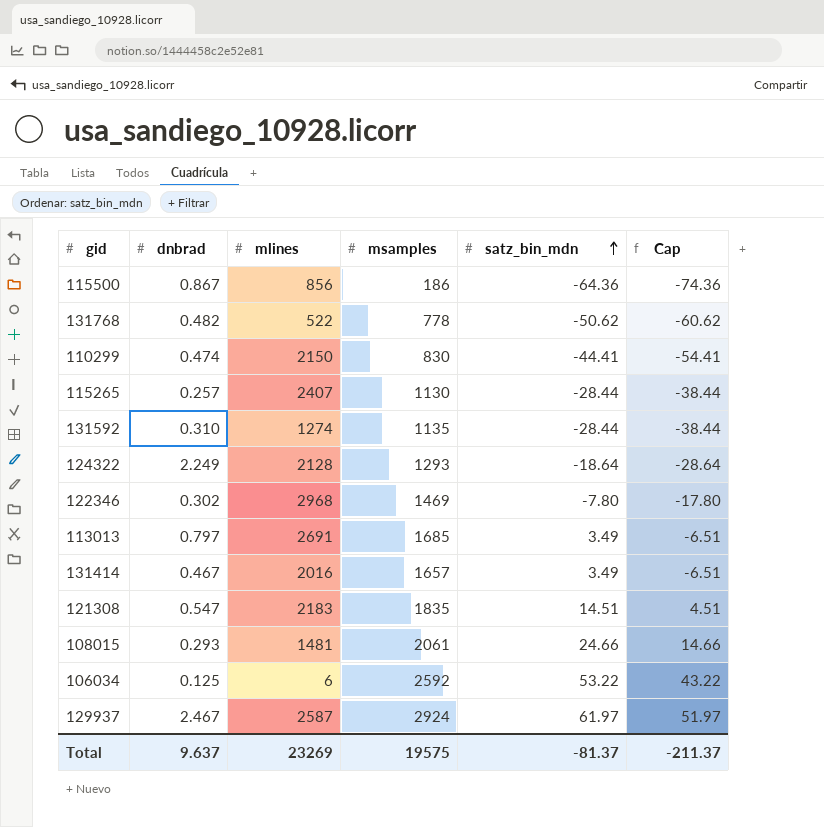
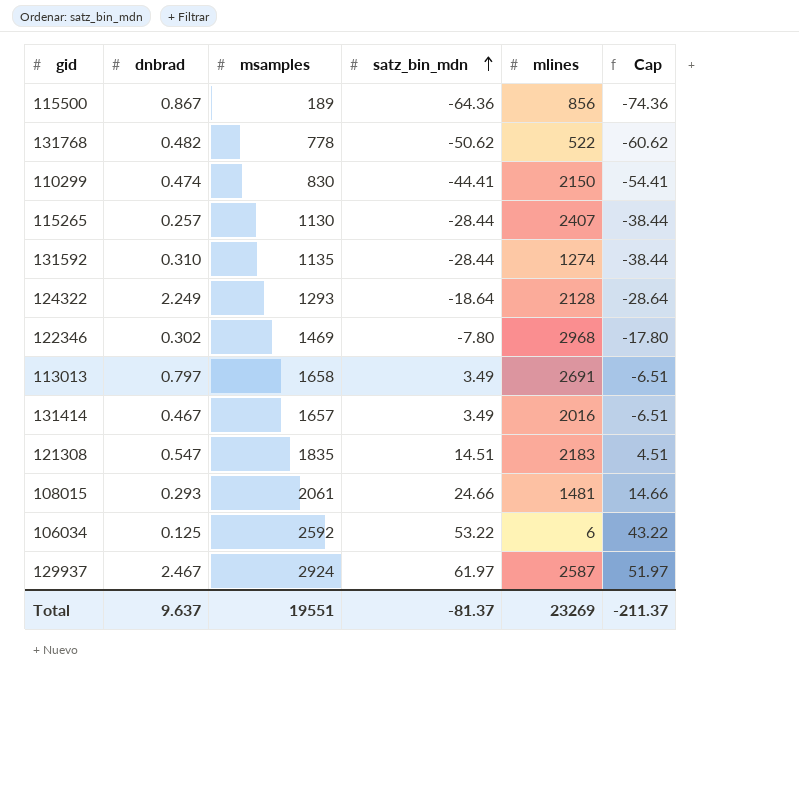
column mlines | position: 3 -> 5
115500 | msamples: 186 -> 189
113013 | msamples: 1685 -> 1658
Total | msamples: 19575 -> 19551

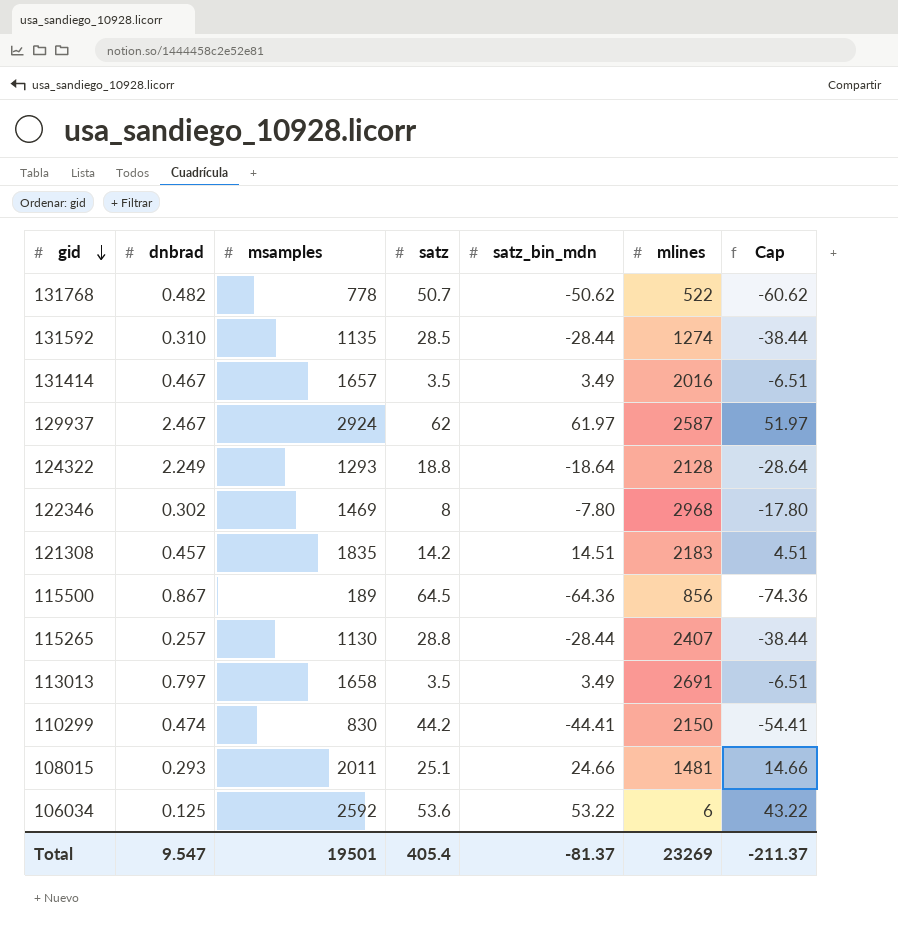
row order: satz_bin_mdn ascending -> gid descending
column satz | position: none -> 4
121308 | dnbrad: 0.547 -> 0.457
108015 | msamples: 2061 -> 2011
Total | dnbrad: 9.637 -> 9.547
Total | msamples: 19551 -> 19501

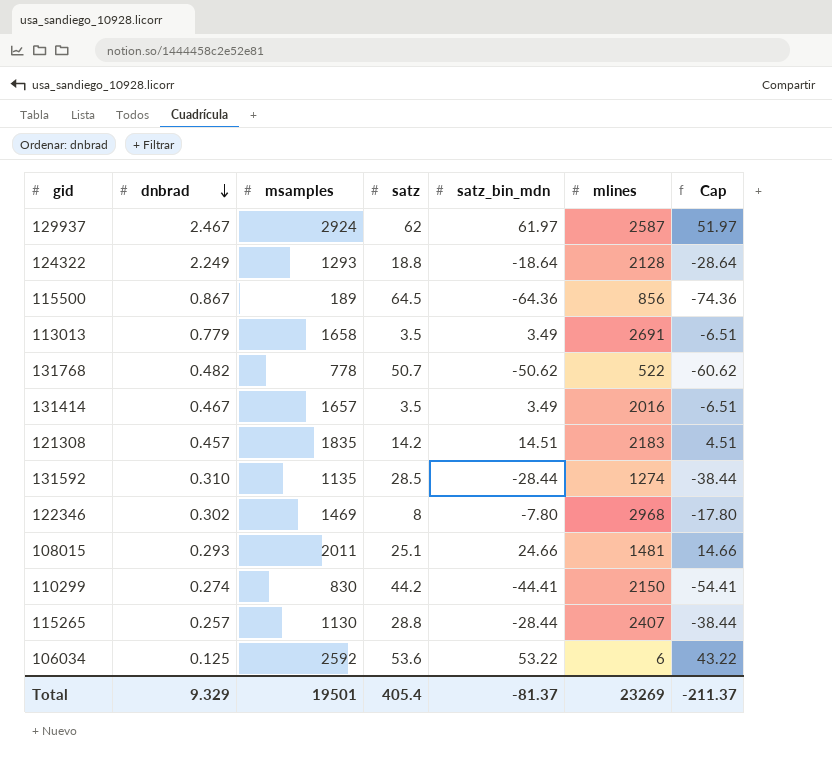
row order: gid descending -> dnbrad descending
113013 | dnbrad: 0.797 -> 0.779
110299 | dnbrad: 0.474 -> 0.274
Total | dnbrad: 9.547 -> 9.329

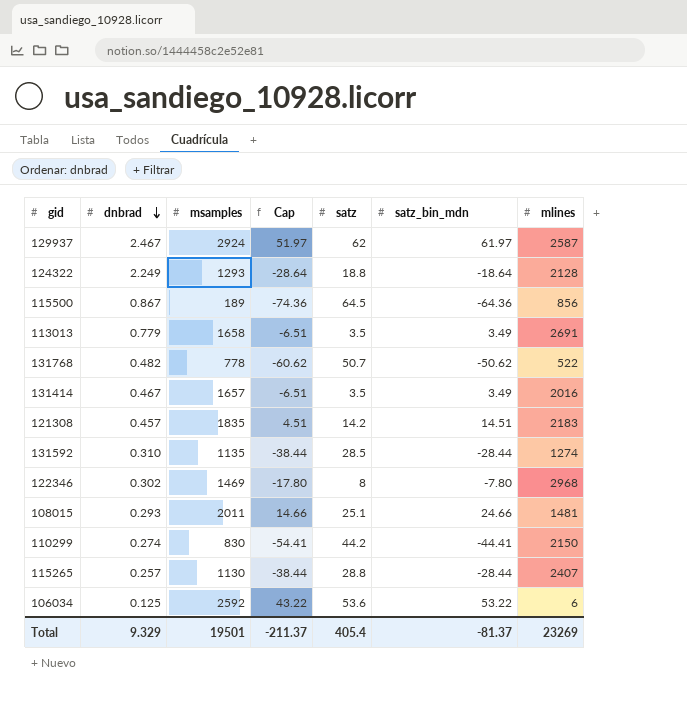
column Cap | position: 7 -> 4

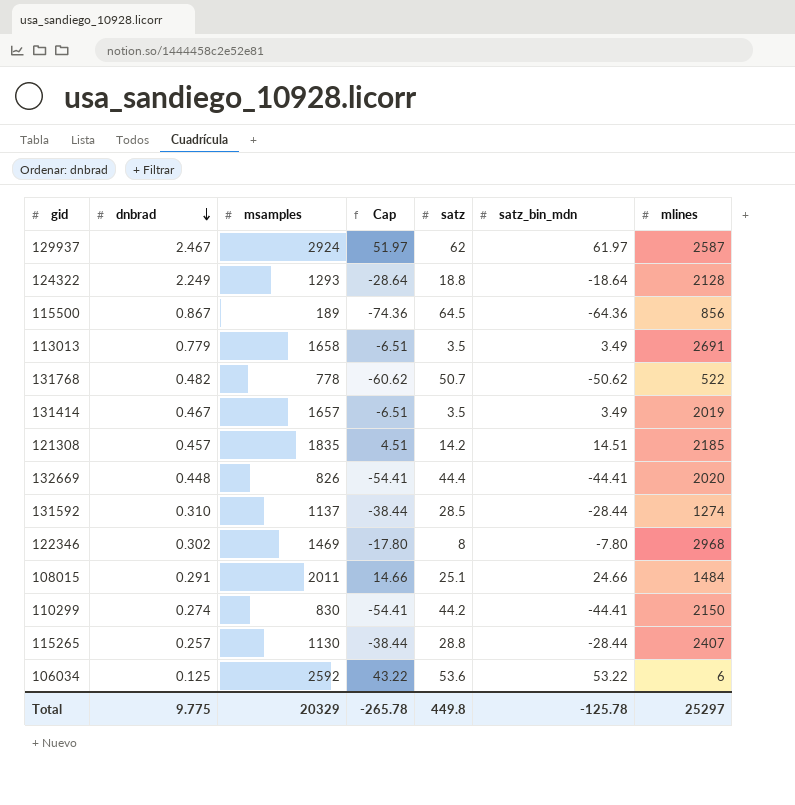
131414 | mlines: 2016 -> 2019
121308 | mlines: 2183 -> 2185
row 132669: none -> 0.448 | 826 | -54.41 | 44.4 | -44.41 | 2020
131592 | msamples: 1135 -> 1137
108015 | dnbrad: 0.293 -> 0.291
108015 | mlines: 1481 -> 1484
Total | dnbrad: 9.329 -> 9.775
Total | msamples: 19501 -> 20329
Total | Cap: -211.37 -> -265.78
Total | satz: 405.4 -> 449.8
Total | satz_bin_mdn: -81.37 -> -125.78
Total | mlines: 23269 -> 25297

